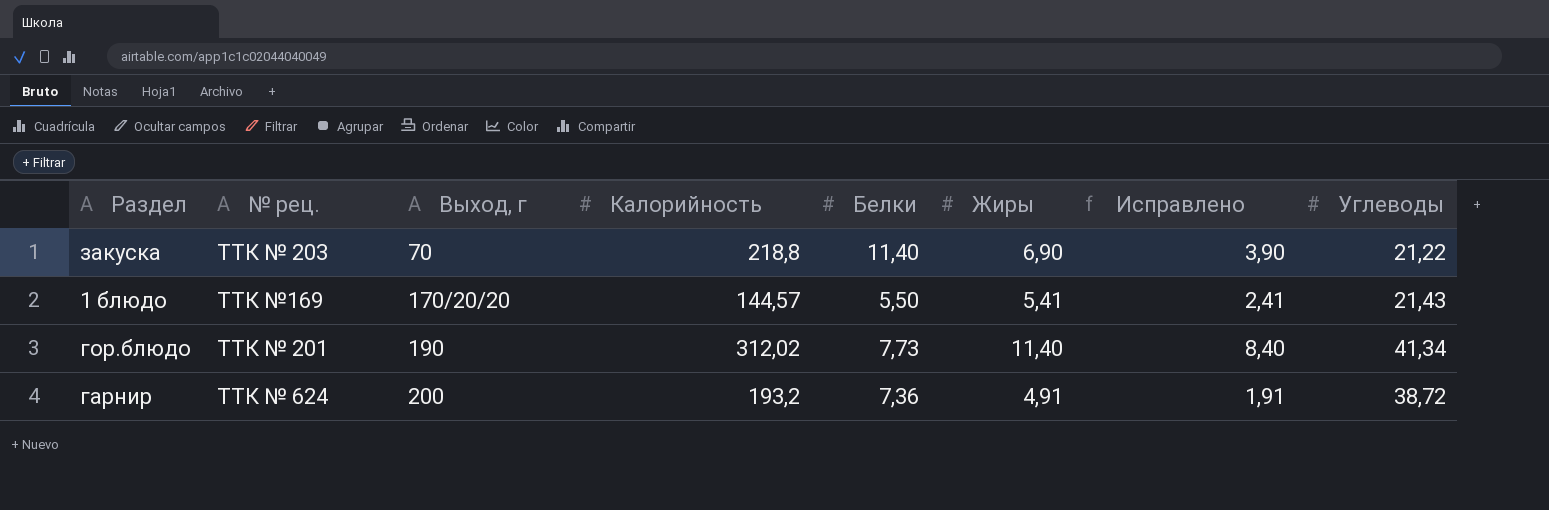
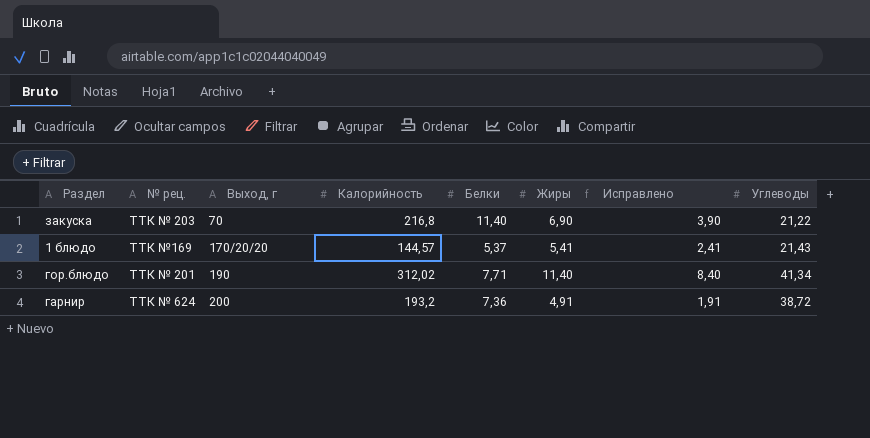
закуска | Калорийность: 218,8 -> 216,8
1 блюдо | Белки: 5,50 -> 5,37
гор.блюдо | Белки: 7,73 -> 7,71

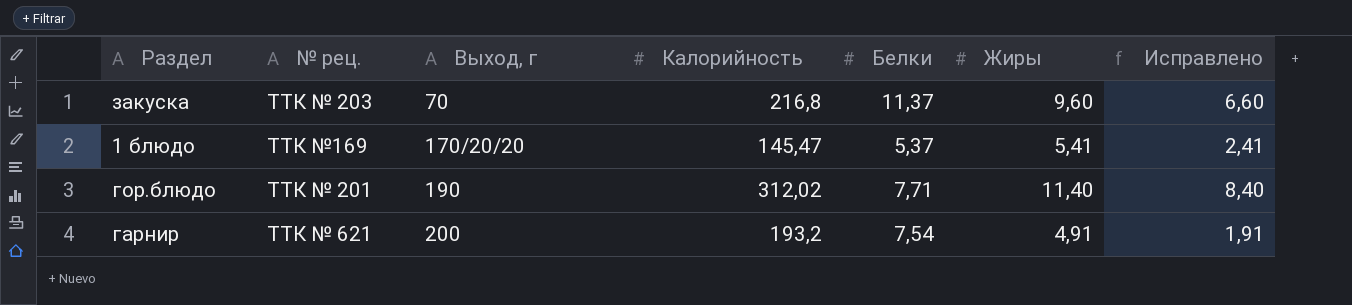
column Углеводы | position: 8 -> none
закуска | Белки: 11,40 -> 11,37
закуска | Жиры: 6,90 -> 9,60
закуска | Исправлено: 3,90 -> 6,60
1 блюдо | Калорийность: 144,57 -> 145,47
гарнир | № рец.: ТТК № 624 -> ТТК № 621
гарнир | Белки: 7,36 -> 7,54

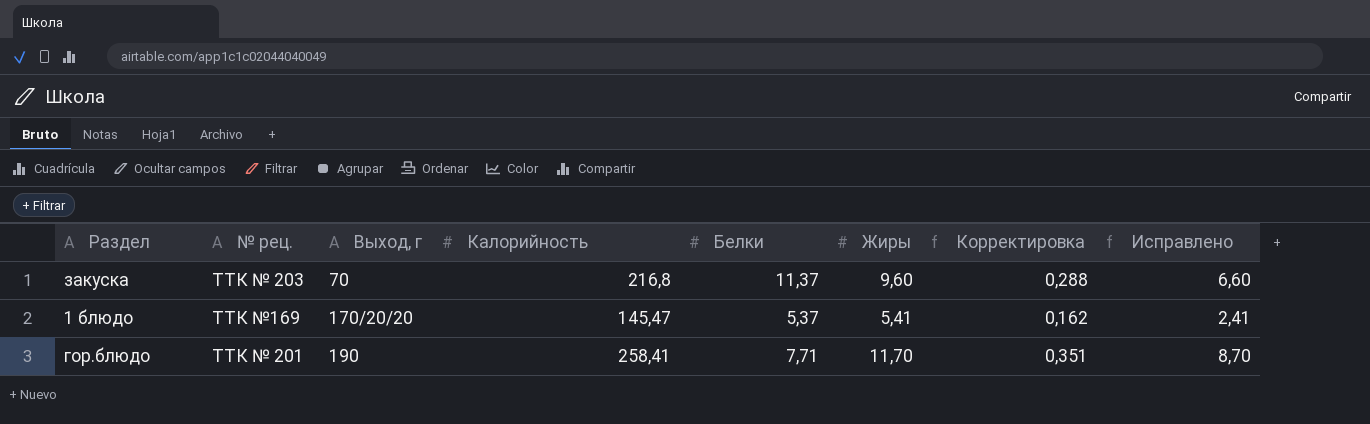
column Корректировка | formula: none -> [Жиры] * 0,03
row гарнир: ТТК № 621 | 200 | 193,2 | 7,54 | 4,91 | 1,91 -> none
гор.блюдо | Калорийность: 312,02 -> 258,41
гор.блюдо | Жиры: 11,40 -> 11,70
гор.блюдо | Исправлено: 8,40 -> 8,70

